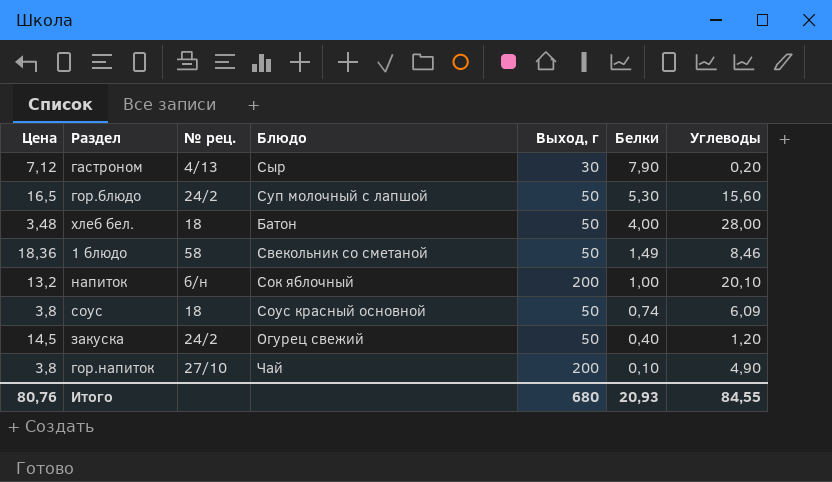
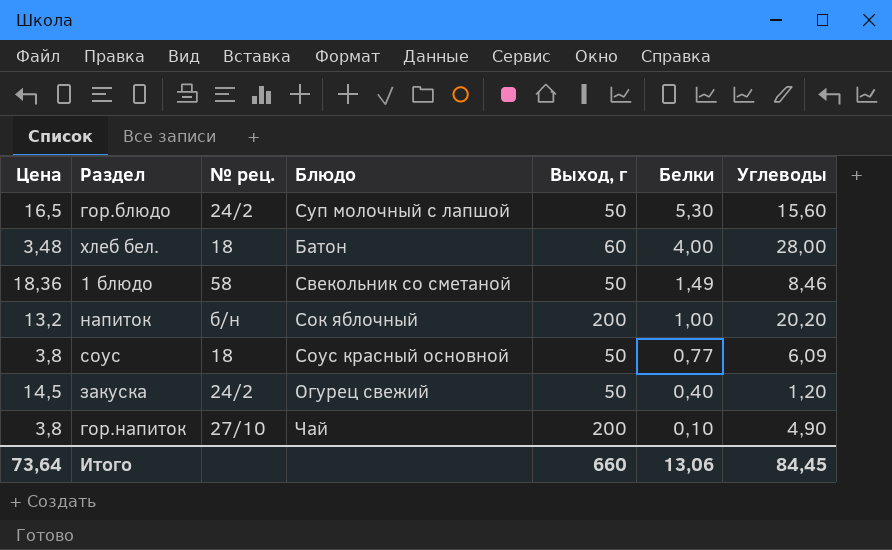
row гастроном: 7,12 | 4/13 | Сыр | 30 | 7,90 | 0,20 -> none
хлеб бел. | Выход, г: 50 -> 60
напиток | Углеводы: 20,10 -> 20,20
соус | Белки: 0,74 -> 0,77
Итого | Цена: 80,76 -> 73,64
Итого | Выход, г: 680 -> 660
Итого | Белки: 20,93 -> 13,06
Итого | Углеводы: 84,55 -> 84,45

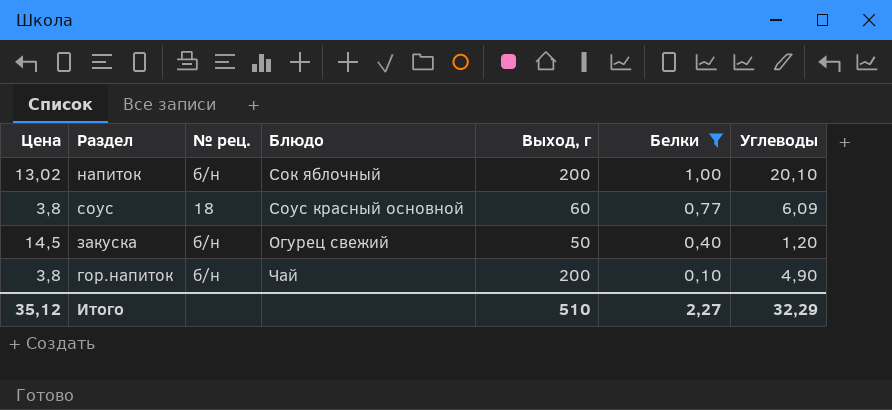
filter: none -> Белки <= 1,00
напиток | Цена: 13,2 -> 13,02
напиток | Углеводы: 20,20 -> 20,10
соус | Выход, г: 50 -> 60
закуска | № рец.: 24/2 -> б/н
гор.напиток | № рец.: 27/10 -> б/н
Итого | Цена: 73,64 -> 35,12
Итого | Выход, г: 660 -> 510
Итого | Белки: 13,06 -> 2,27
Итого | Углеводы: 84,45 -> 32,29

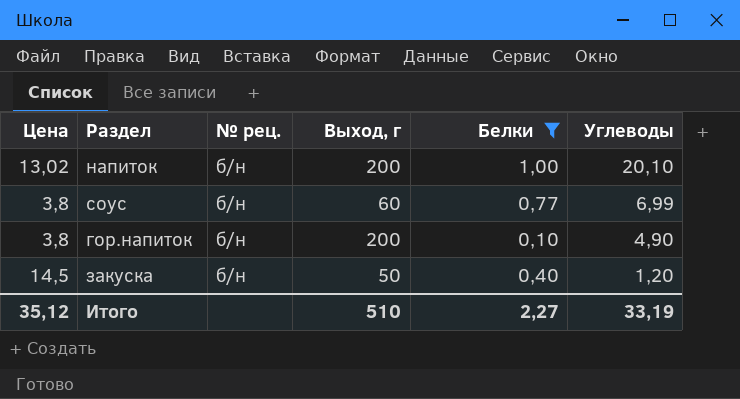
row order: Белки descending -> Углеводы descending
column Блюдо | position: 4 -> none
соус | № рец.: 18 -> б/н
соус | Углеводы: 6,09 -> 6,99
Итого | Углеводы: 32,29 -> 33,19

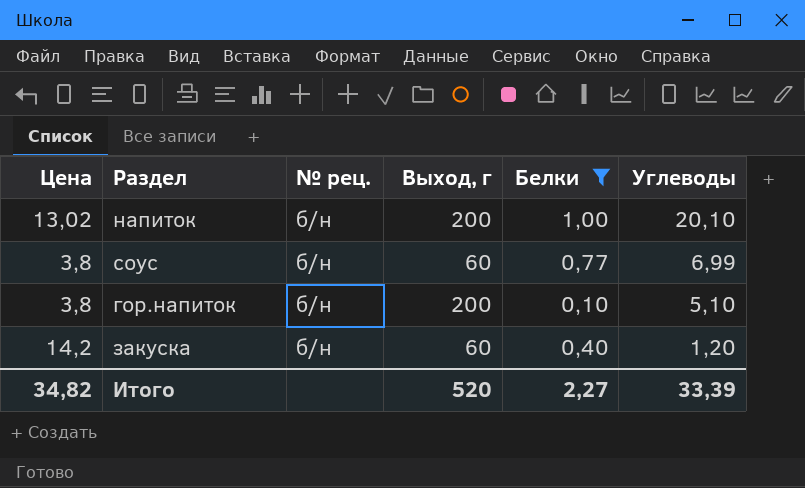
гор.напиток | Углеводы: 4,90 -> 5,10
закуска | Цена: 14,5 -> 14,2
закуска | Выход, г: 50 -> 60
Итого | Цена: 35,12 -> 34,82
Итого | Выход, г: 510 -> 520
Итого | Углеводы: 33,19 -> 33,39

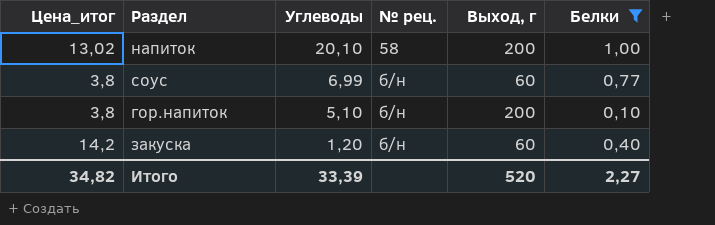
column name: Цена -> Цена_итог
column Углеводы | position: 6 -> 3
напиток | № рец.: б/н -> 58

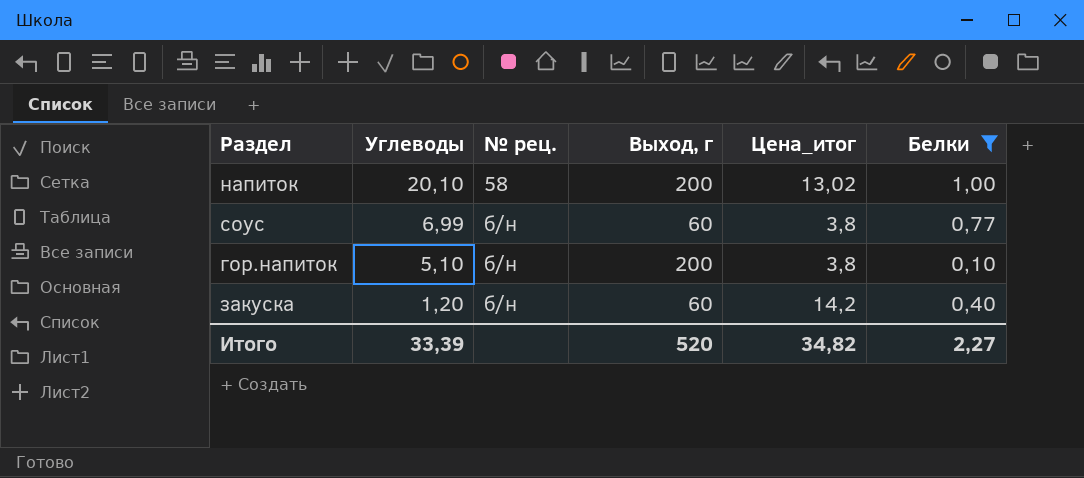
column Цена_итог | position: 1 -> 5

